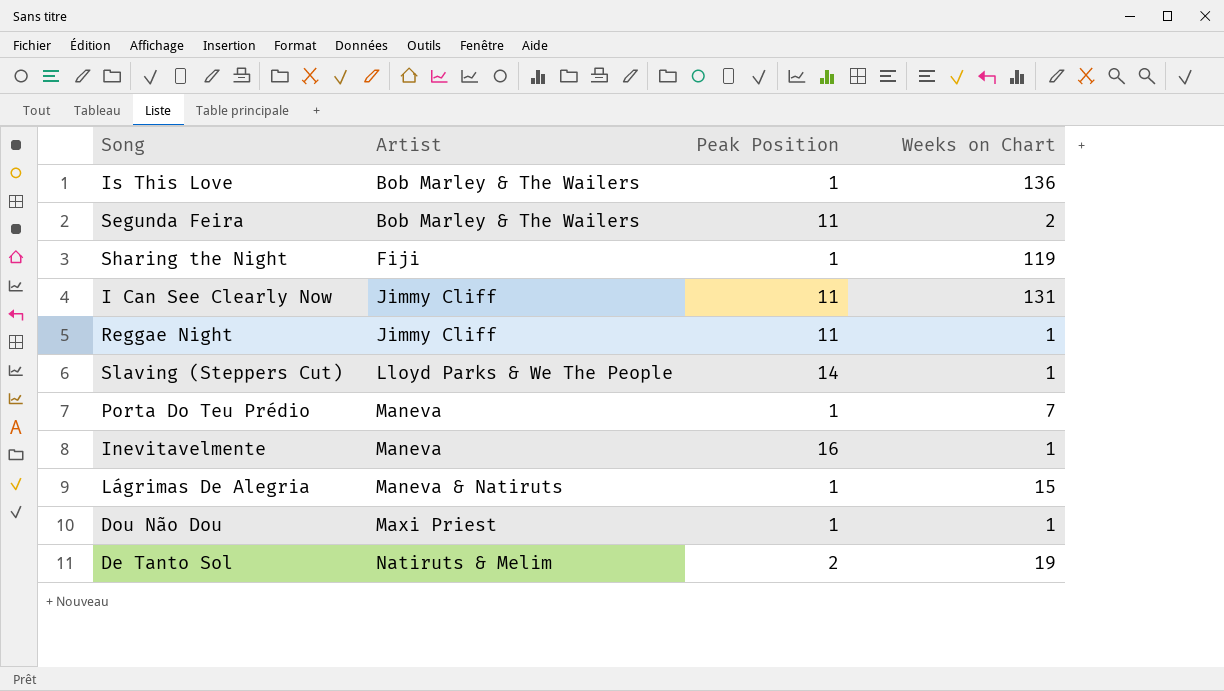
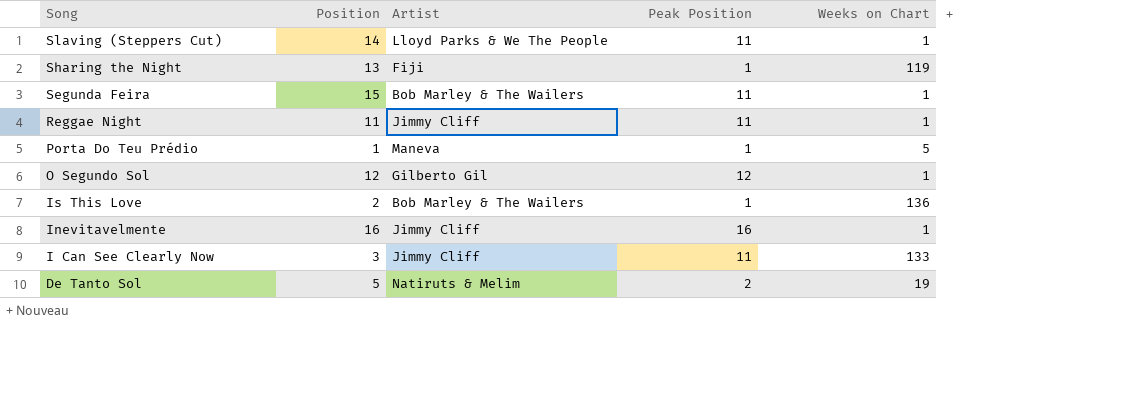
row order: Artist ascending -> Song descending
column Position | position: none -> 2
row Lágrimas De Alegria: Maneva & Natiruts | 1 | 15 -> none
row Dou Não Dou: Maxi Priest | 1 | 1 -> none
Slaving (Steppers Cut) | Peak Position: 14 -> 11
Segunda Feira | Weeks on Chart: 2 -> 1
Porta Do Teu Prédio | Weeks on Chart: 7 -> 5
row O Segundo Sol: none -> 12 | Gilberto Gil | 12 | 1
Inevitavelmente | Artist: Maneva -> Jimmy Cliff
I Can See Clearly Now | Weeks on Chart: 131 -> 133

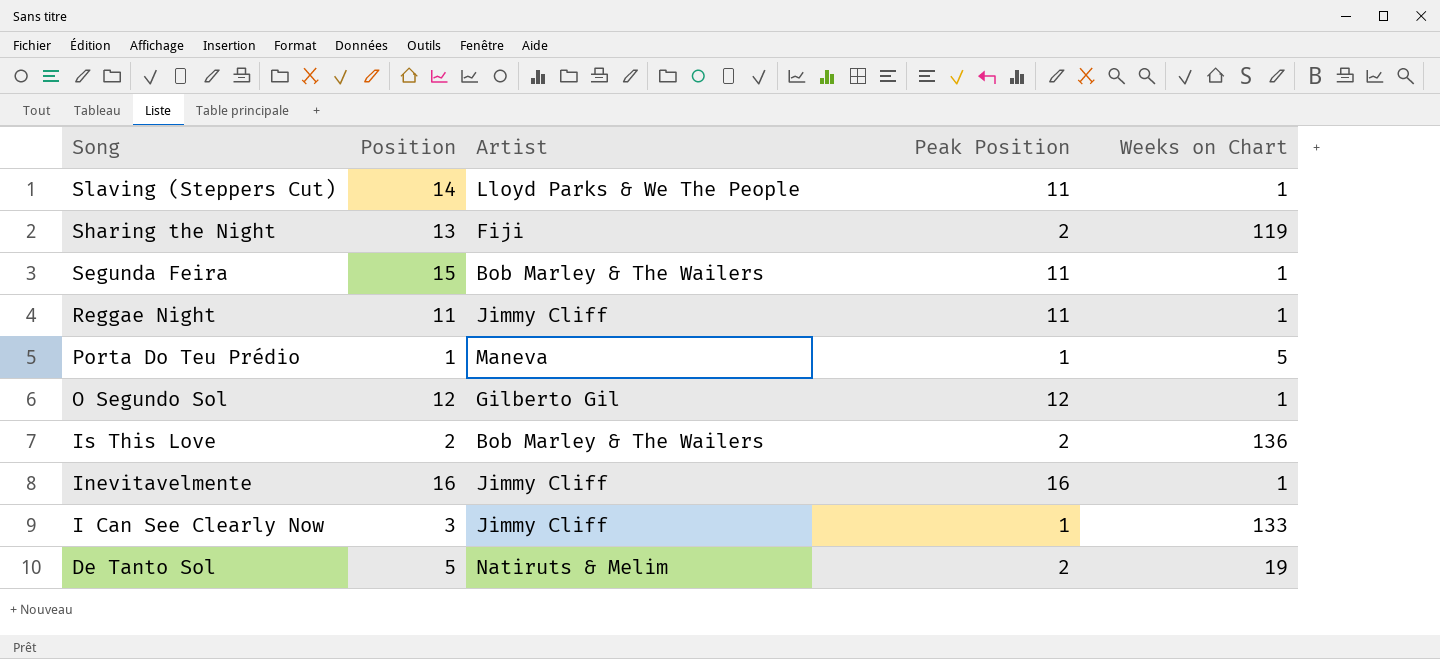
Sharing the Night | Peak Position: 1 -> 2
Is This Love | Peak Position: 1 -> 2
I Can See Clearly Now | Peak Position: 11 -> 1

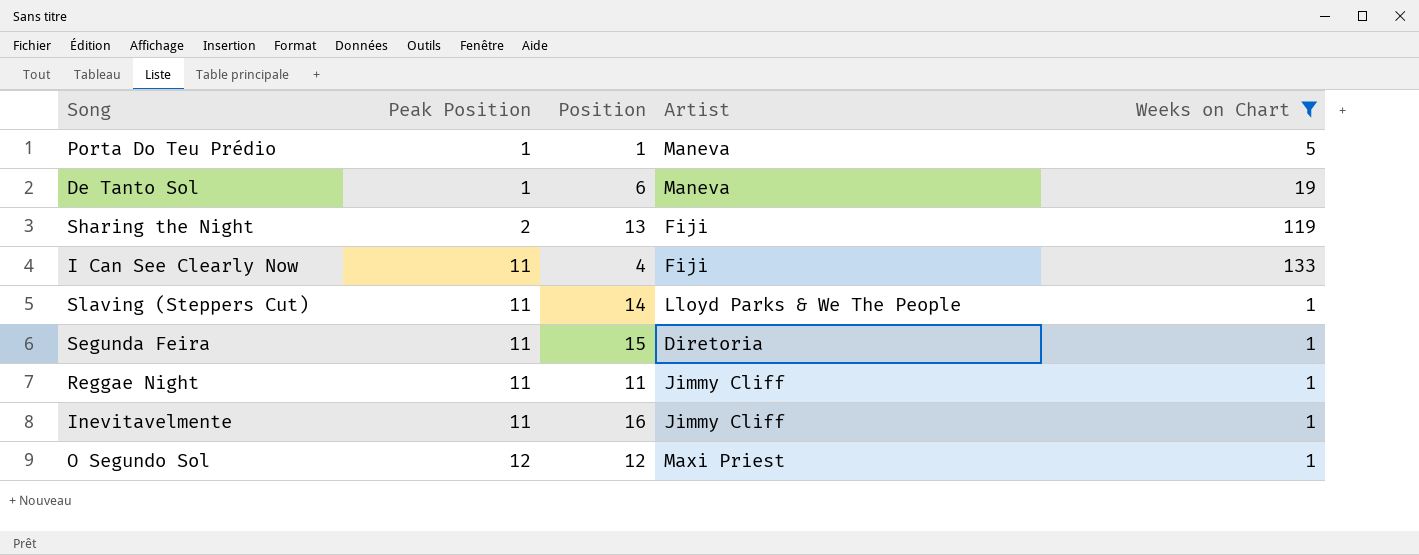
filter: none -> Weeks on Chart != 136
row order: Song descending -> Peak Position ascending
column Peak Position | position: 4 -> 2
De Tanto Sol | Peak Position: 2 -> 1
De Tanto Sol | Position: 5 -> 6
De Tanto Sol | Artist: Natiruts & Melim -> Maneva
I Can See Clearly Now | Peak Position: 1 -> 11
I Can See Clearly Now | Position: 3 -> 4
I Can See Clearly Now | Artist: Jimmy Cliff -> Fiji
Segunda Feira | Artist: Bob Marley & The Wailers -> Diretoria
Inevitavelmente | Peak Position: 16 -> 11
O Segundo Sol | Artist: Gilberto Gil -> Maxi Priest

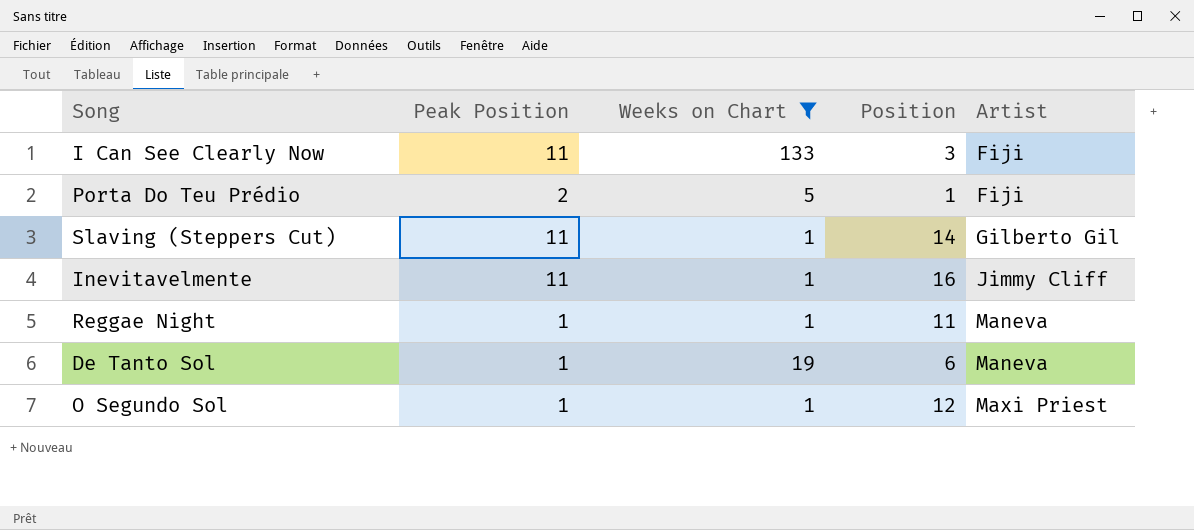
row order: Peak Position ascending -> Artist ascending
column Weeks on Chart | position: 5 -> 3
row Sharing the Night: 2 | 13 | Fiji | 119 -> none
row Segunda Feira: 11 | 15 | Diretoria | 1 -> none
I Can See Clearly Now | Position: 4 -> 3
Porta Do Teu Prédio | Peak Position: 1 -> 2
Porta Do Teu Prédio | Artist: Maneva -> Fiji
Slaving (Steppers Cut) | Artist: Lloyd Parks & We The People -> Gilberto Gil
Reggae Night | Peak Position: 11 -> 1
Reggae Night | Artist: Jimmy Cliff -> Maneva
O Segundo Sol | Peak Position: 12 -> 1

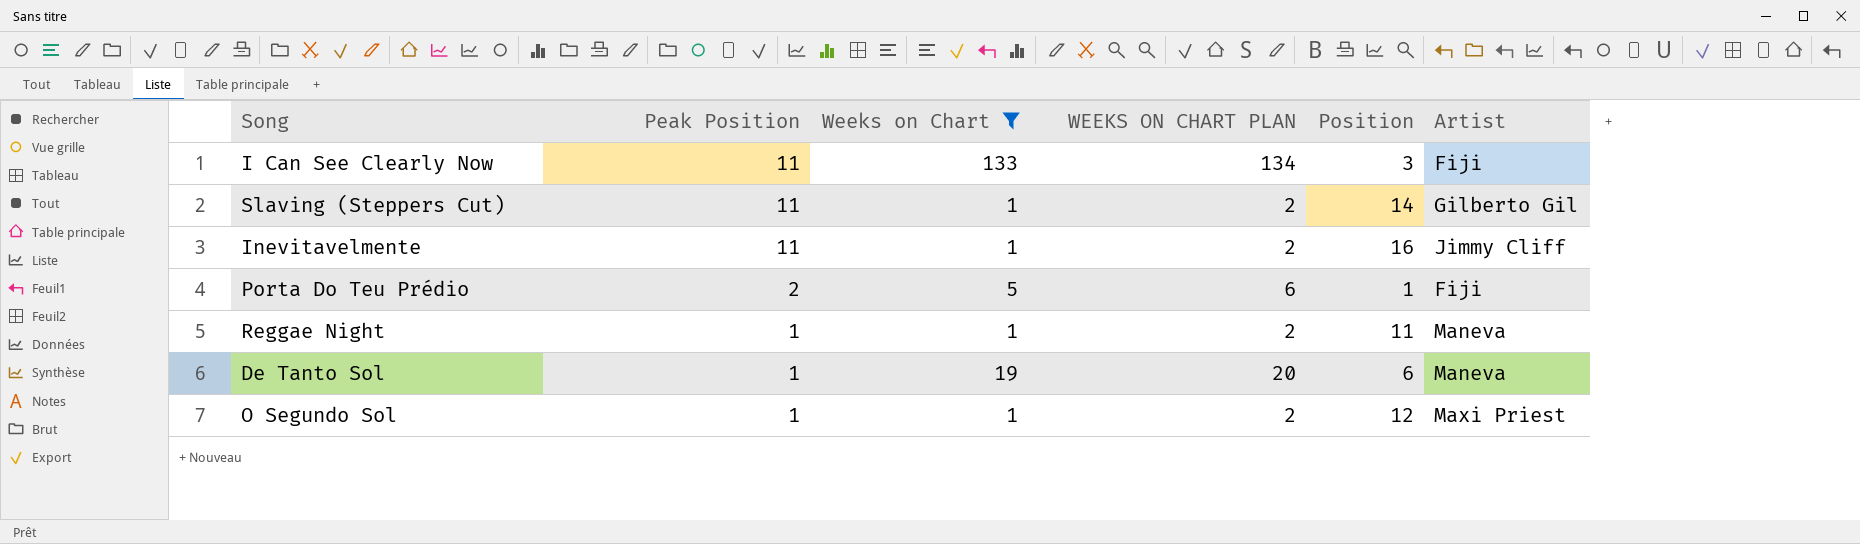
row order: Artist ascending -> Peak Position descending
column WEEKS ON CHART PLAN | formula: none -> [Weeks on Chart] + 1

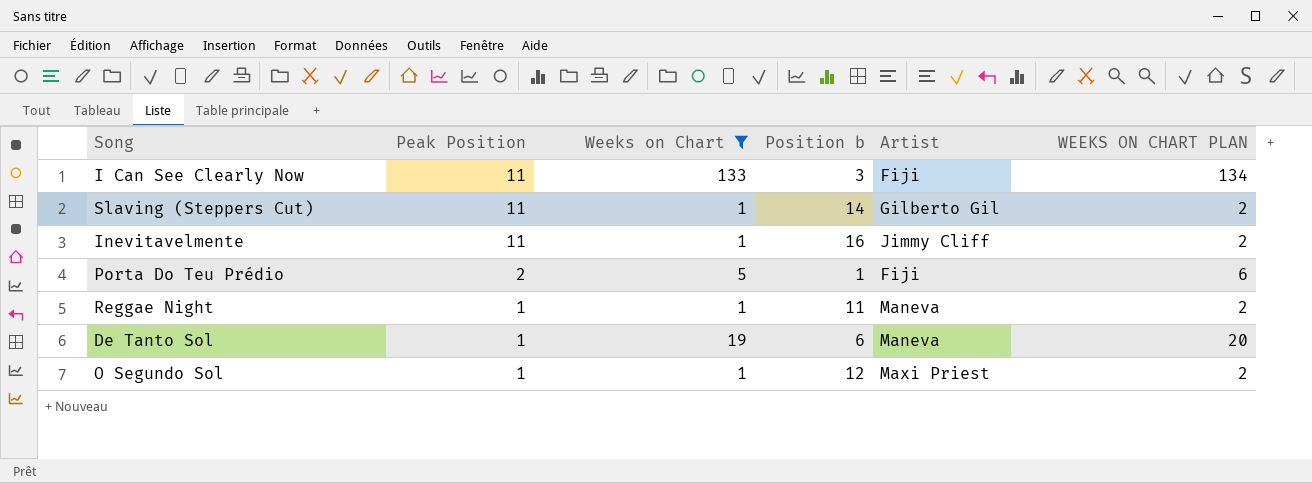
column name: Position -> Position b
column WEEKS ON CHART PLAN | position: 4 -> 6

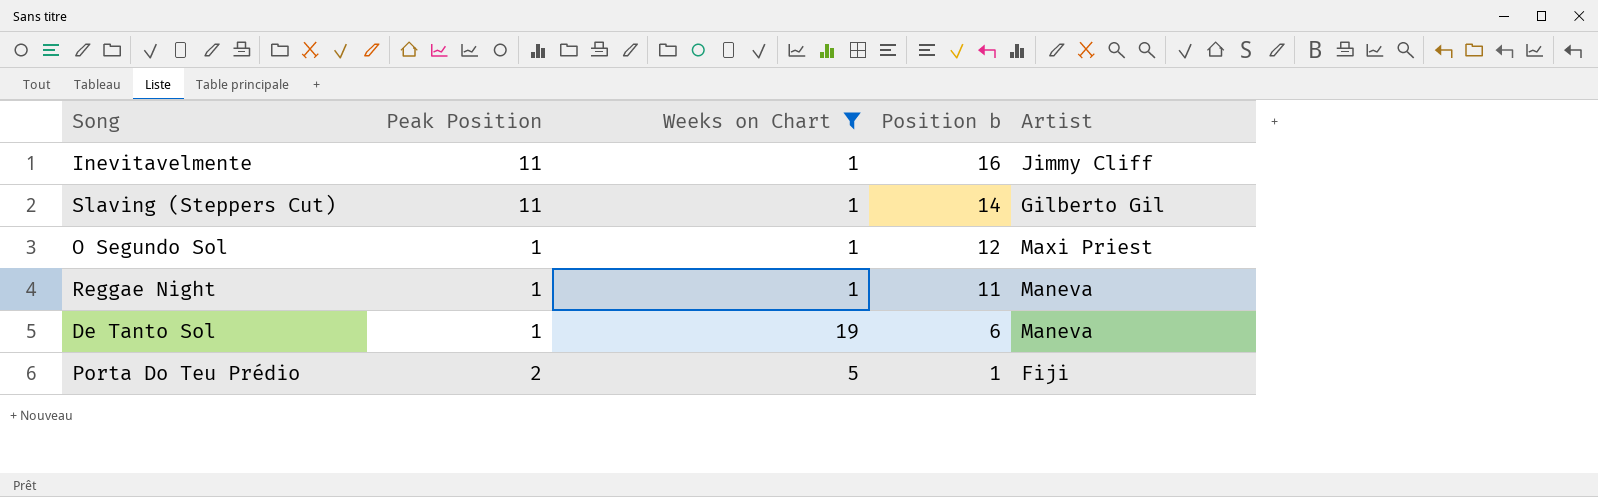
row order: Peak Position descending -> Position b descending
column WEEKS ON CHART PLAN | formula: [Weeks on Chart] + 1 -> none
row I Can See Clearly Now: 11 | 133 | 3 | Fiji | 134 -> none

